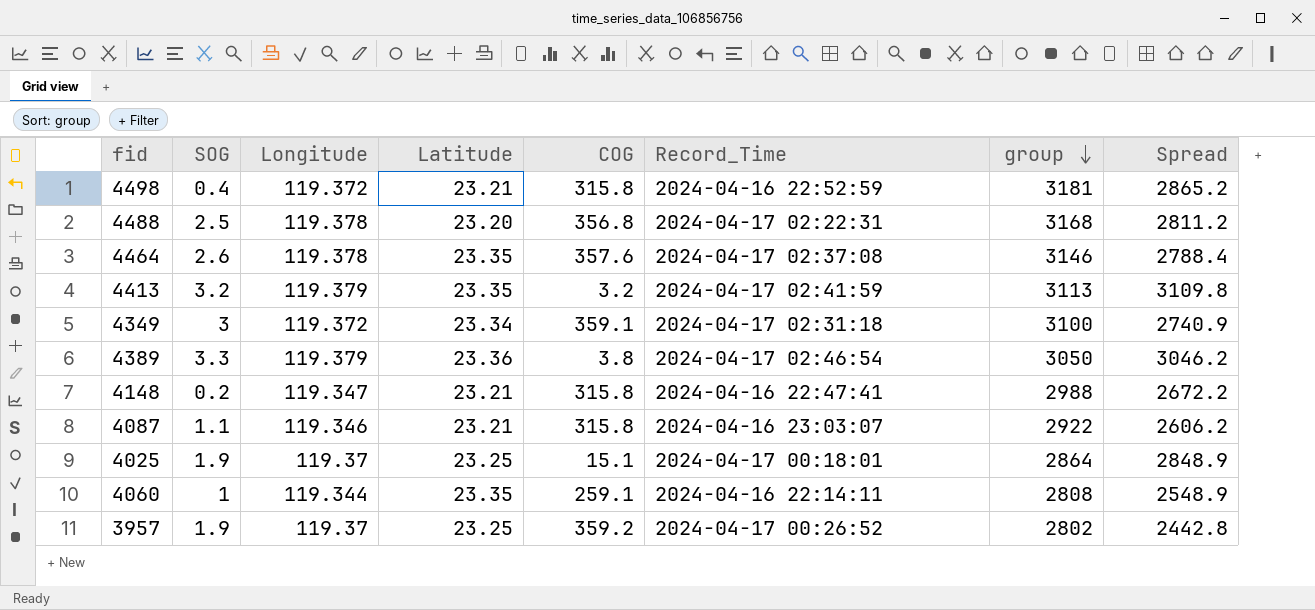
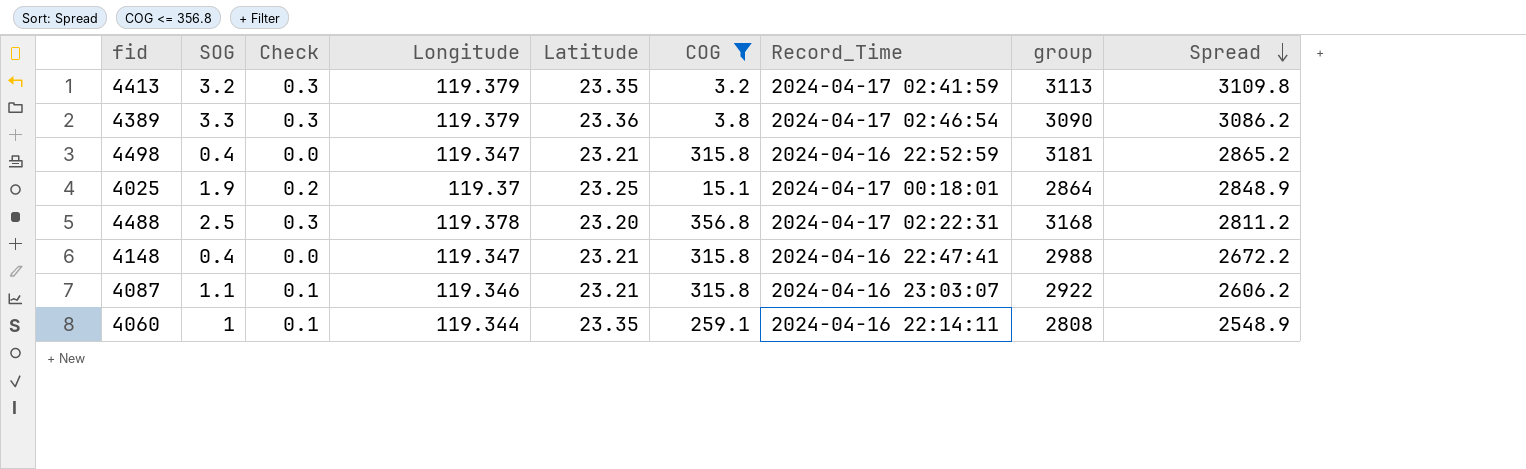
filter: none -> COG <= 356.8
row order: group descending -> Spread descending
column Check | formula: none -> [SOG] * 0.1
4389 | group: 3050 -> 3090
4389 | Spread: 3046.2 -> 3086.2
4498 | Longitude: 119.372 -> 119.347
4148 | SOG: 0.2 -> 0.4

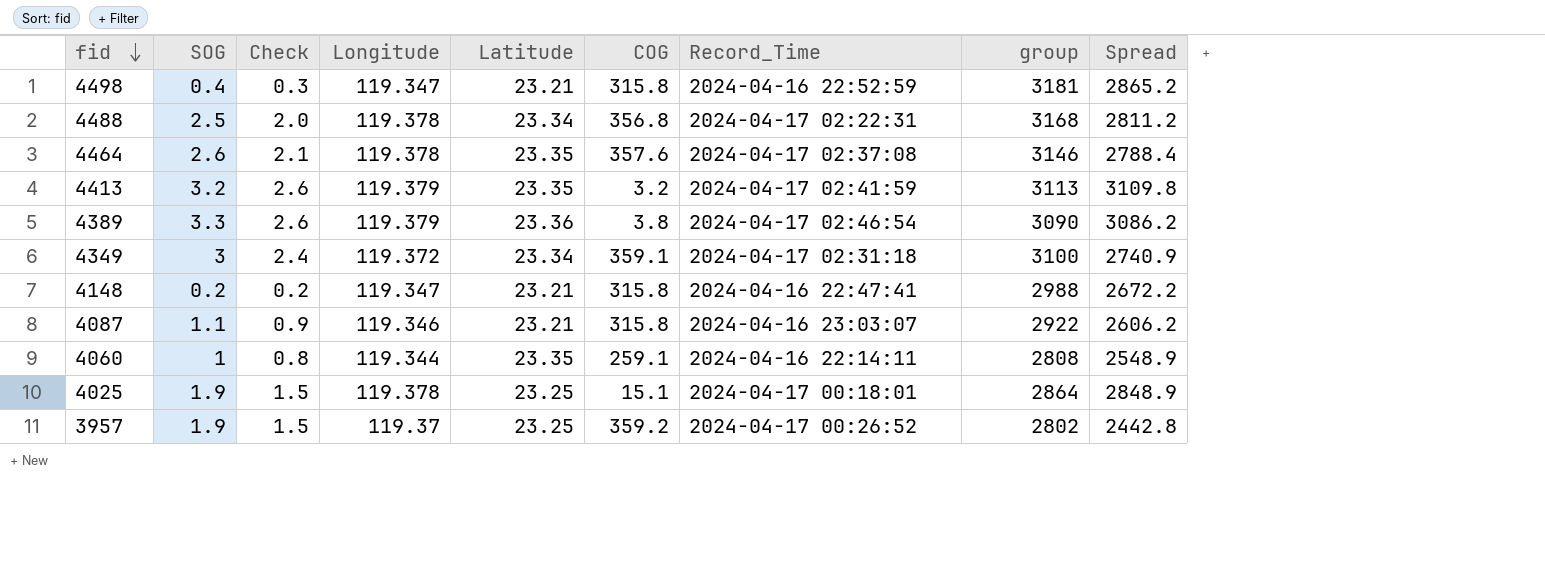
filter: COG <= 356.8 -> none
row order: Spread descending -> fid descending
column Check | formula: [SOG] * 0.1 -> [SOG] * 0.8
4488 | Latitude: 23.20 -> 23.34
4148 | SOG: 0.4 -> 0.2
4025 | Longitude: 119.37 -> 119.378

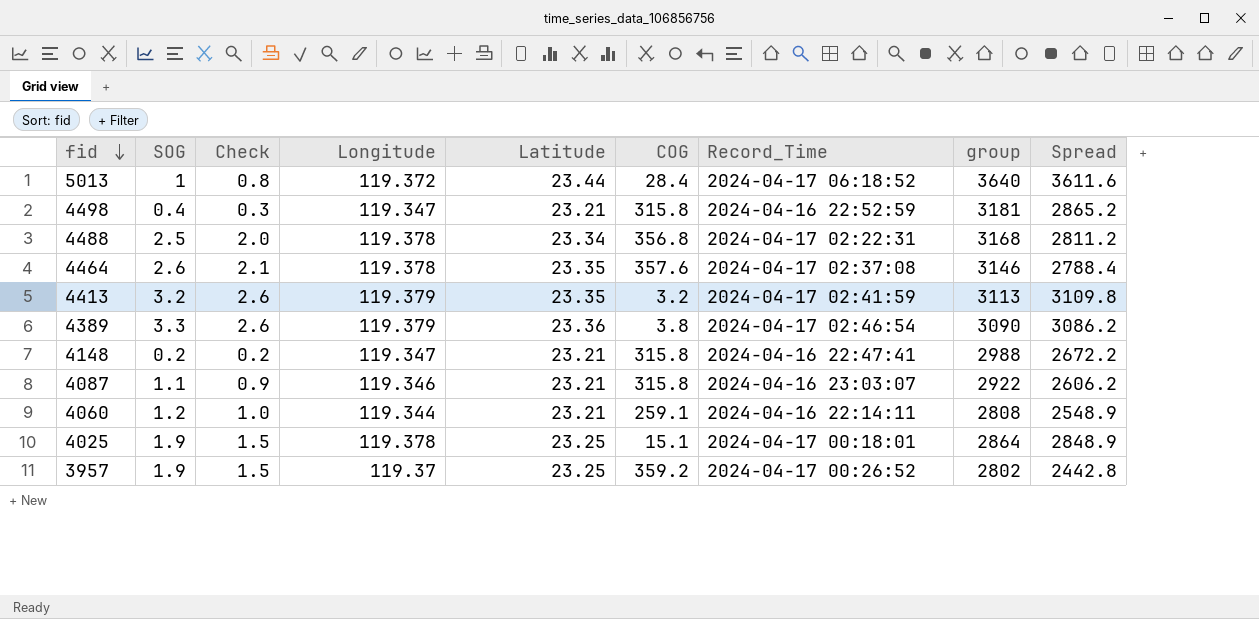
row 4349: 3 | 2.4 | 119.372 | 23.34 | 359.1 | 2024-04-17 02:31:18 | 3100 | 2740.9 -> none
row 5013: none -> 1 | 0.8 | 119.372 | 23.44 | 28.4 | 2024-04-17 06:18:52 | 3640 | 3611.6
4060 | SOG: 1 -> 1.2
4060 | Check: 0.8 -> 1.0
4060 | Latitude: 23.35 -> 23.21

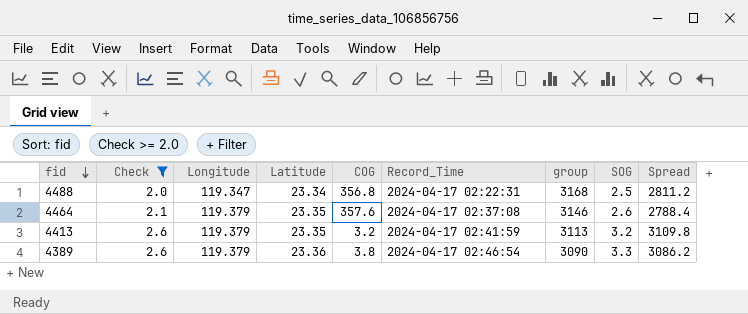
filter: none -> Check >= 2.0
column SOG | position: 2 -> 8
4488 | Longitude: 119.378 -> 119.347
4464 | Longitude: 119.378 -> 119.379

